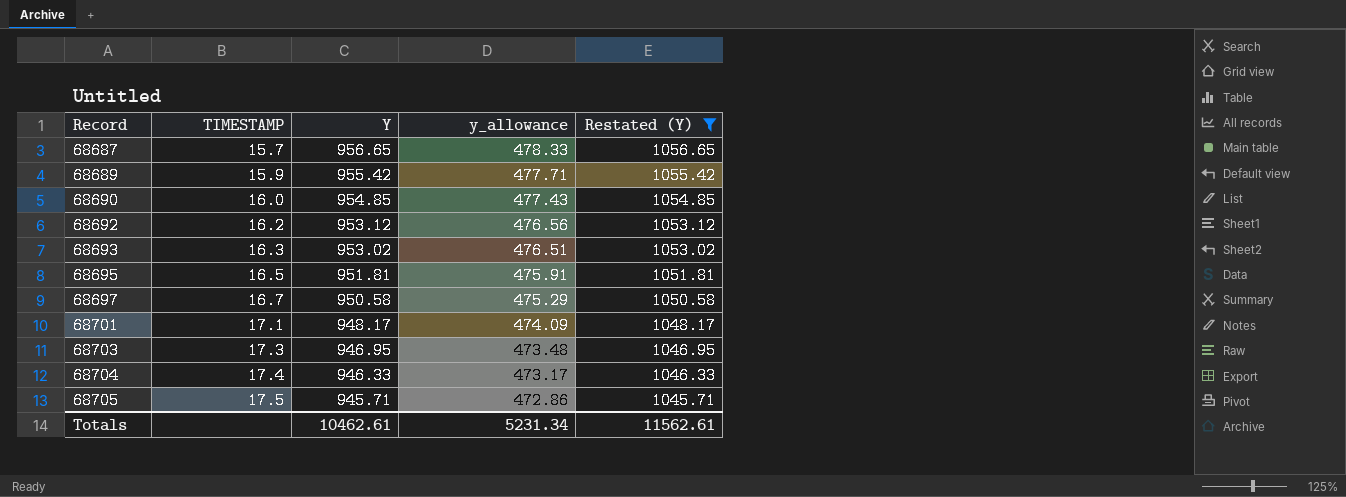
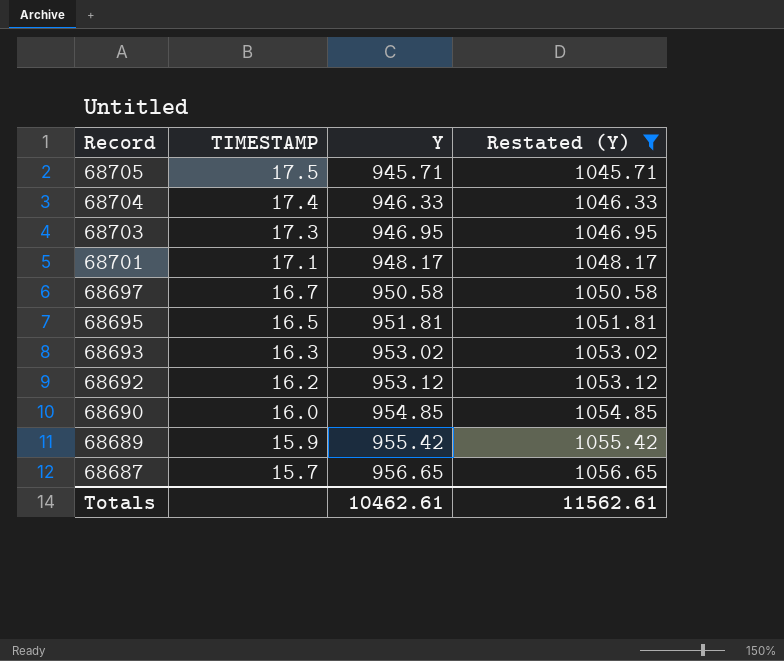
row order: Record ascending -> Record descending
column y_allowance | formula: [Y] * 0.5 -> none

